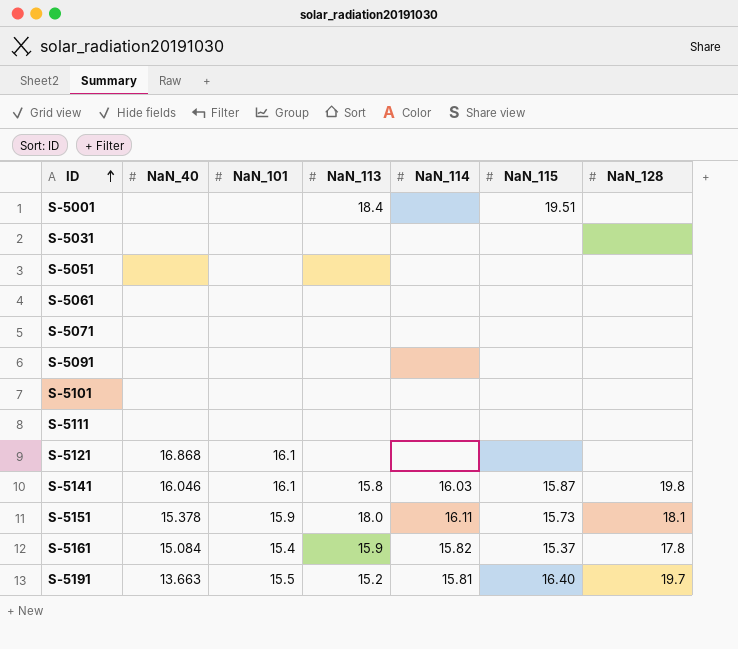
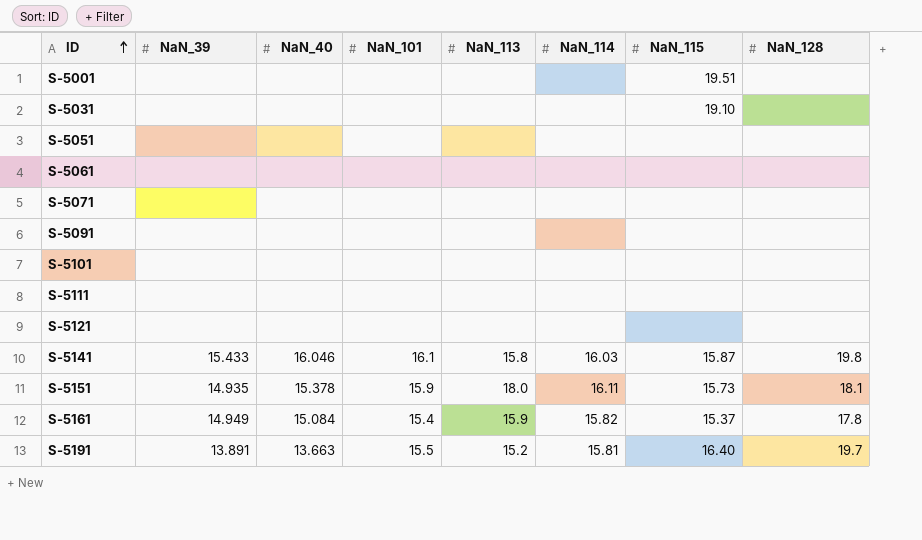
column NaN_39 | position: none -> 2
S-5001 | NaN_113: 18.4 -> none
S-5031 | NaN_115: none -> 19.10
S-5121 | NaN_40: 16.868 -> none
S-5121 | NaN_101: 16.1 -> none

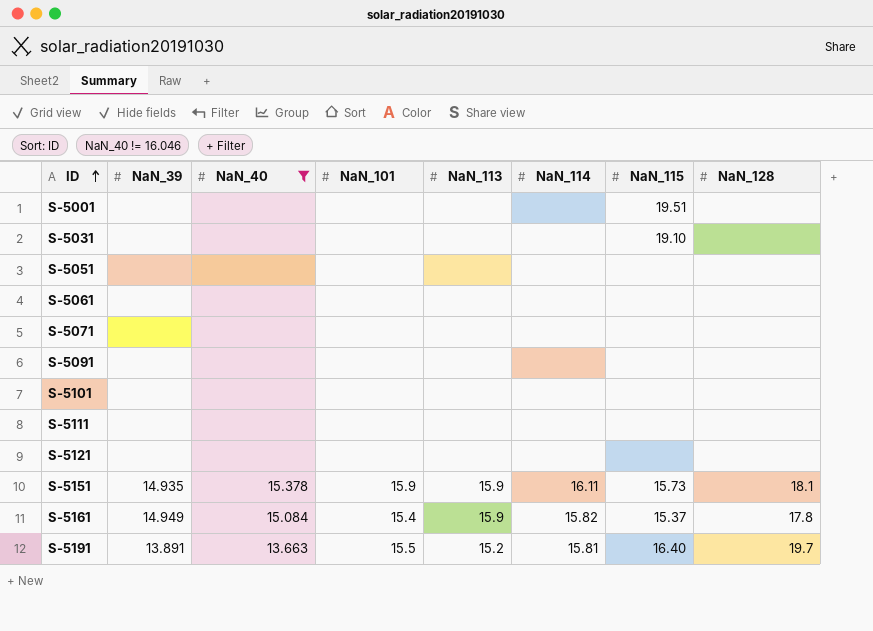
filter: none -> NaN_40 != 16.046
S-5151 | NaN_113: 18.0 -> 15.9

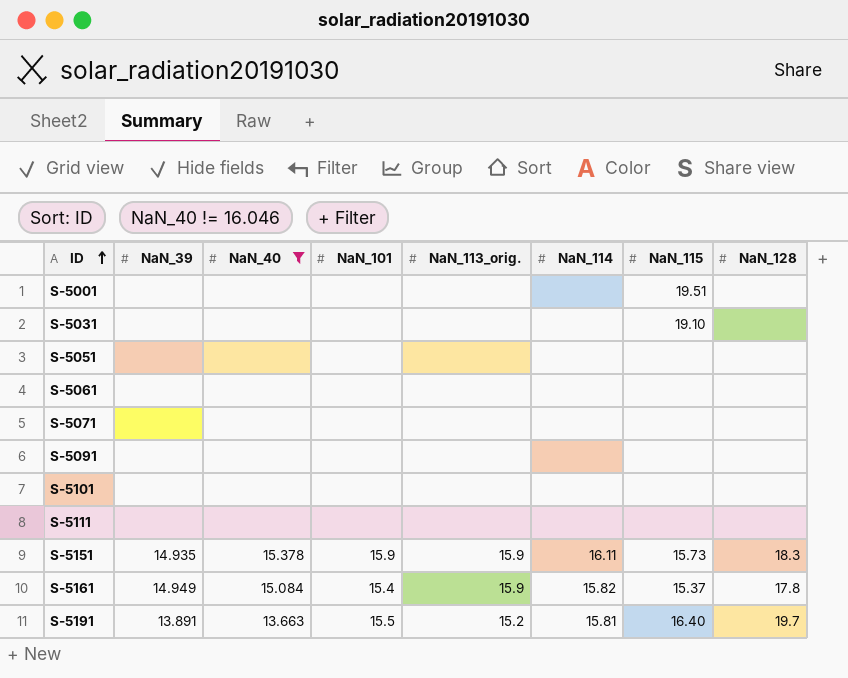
column name: NaN_113 -> NaN_113_orig.
row S-5121: none | none | none | none | none | none | none -> none
S-5151 | NaN_128: 18.1 -> 18.3

